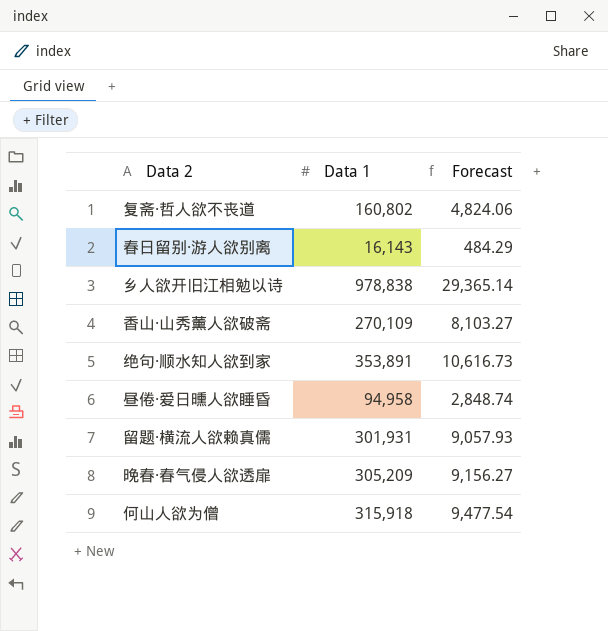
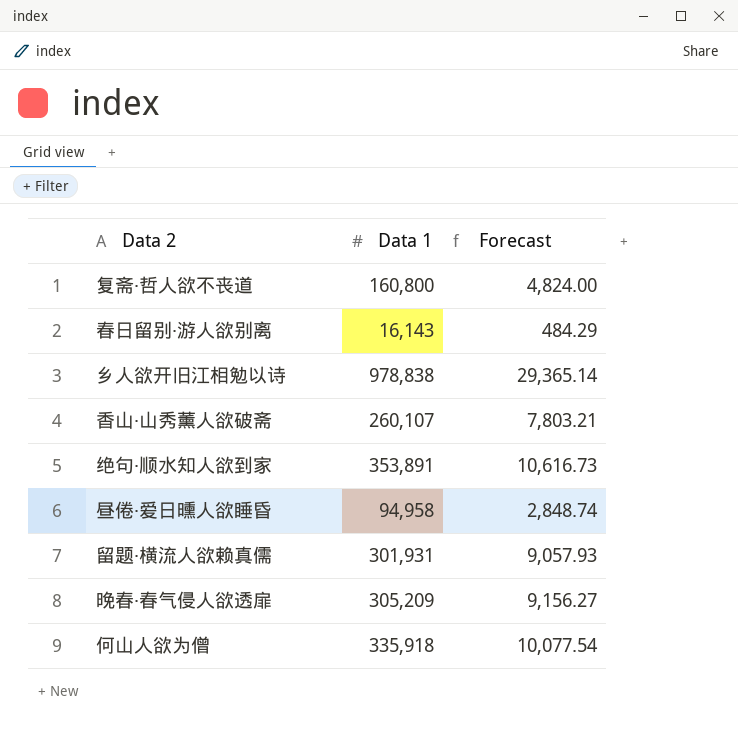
复斋·哲人欲不丧道 | Data 1: 160,802 -> 160,800
复斋·哲人欲不丧道 | Forecast: 4,824.06 -> 4,824.00
香山·山秀薰人欲破斋 | Data 1: 270,109 -> 260,107
香山·山秀薰人欲破斋 | Forecast: 8,103.27 -> 7,803.21
何山人欲为僧 | Data 1: 315,918 -> 335,918
何山人欲为僧 | Forecast: 9,477.54 -> 10,077.54

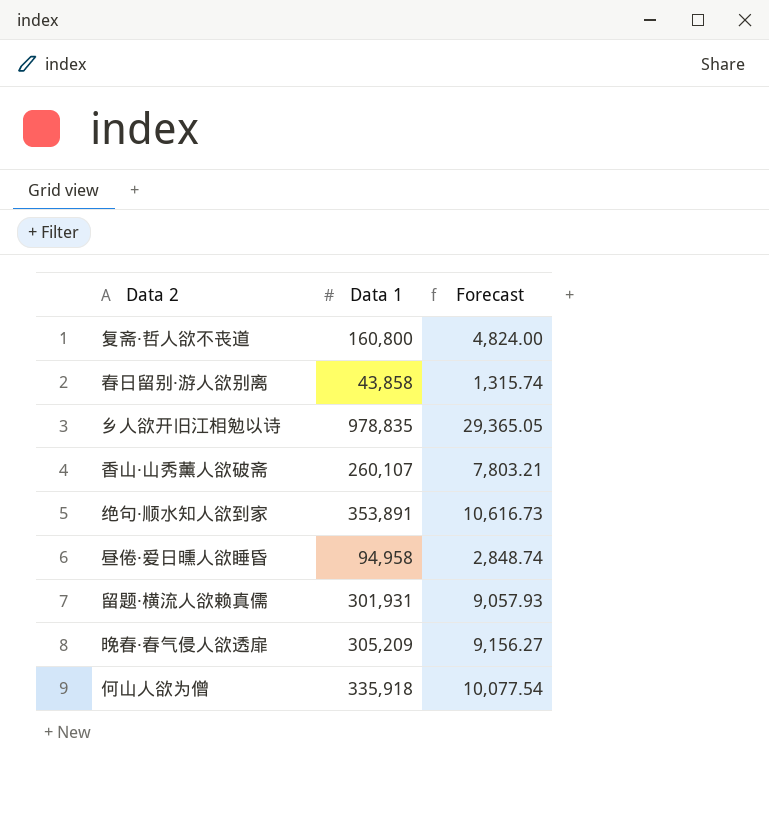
春日留别·游人欲别离 | Data 1: 16,143 -> 43,858
春日留别·游人欲别离 | Forecast: 484.29 -> 1,315.74
乡人欲开旧江相勉以诗 | Data 1: 978,838 -> 978,835
乡人欲开旧江相勉以诗 | Forecast: 29,365.14 -> 29,365.05

